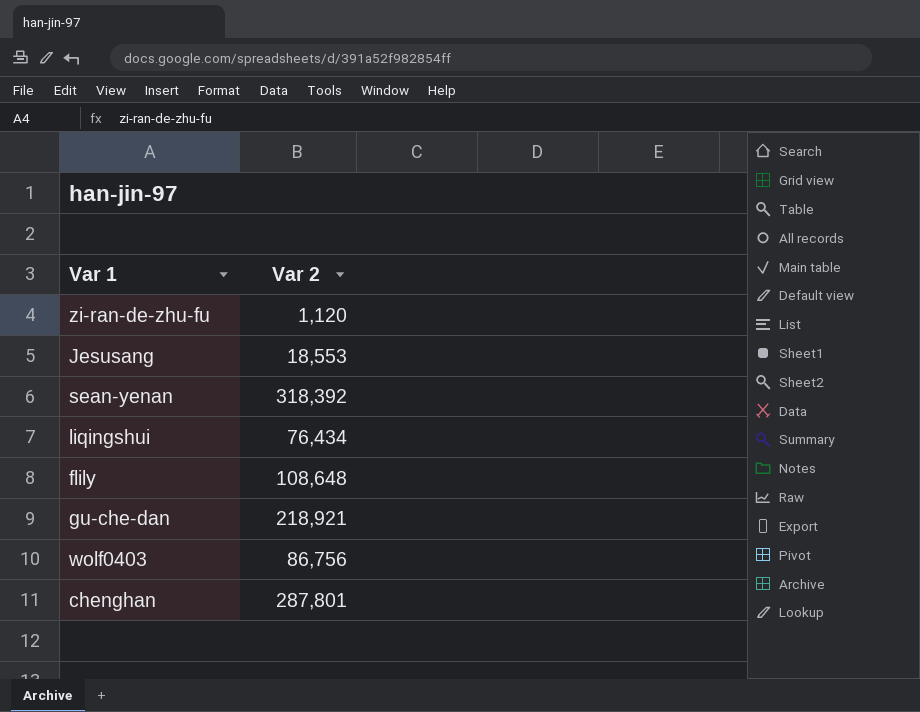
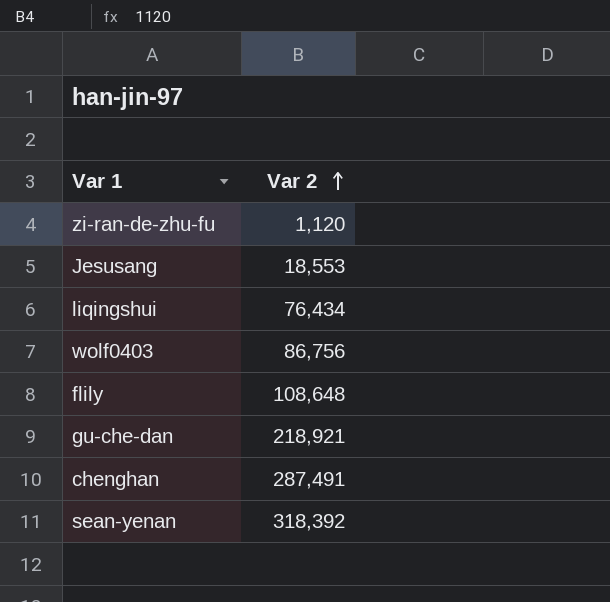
row order: none -> Var 2 ascending
chenghan | Var 2: 287,801 -> 287,491

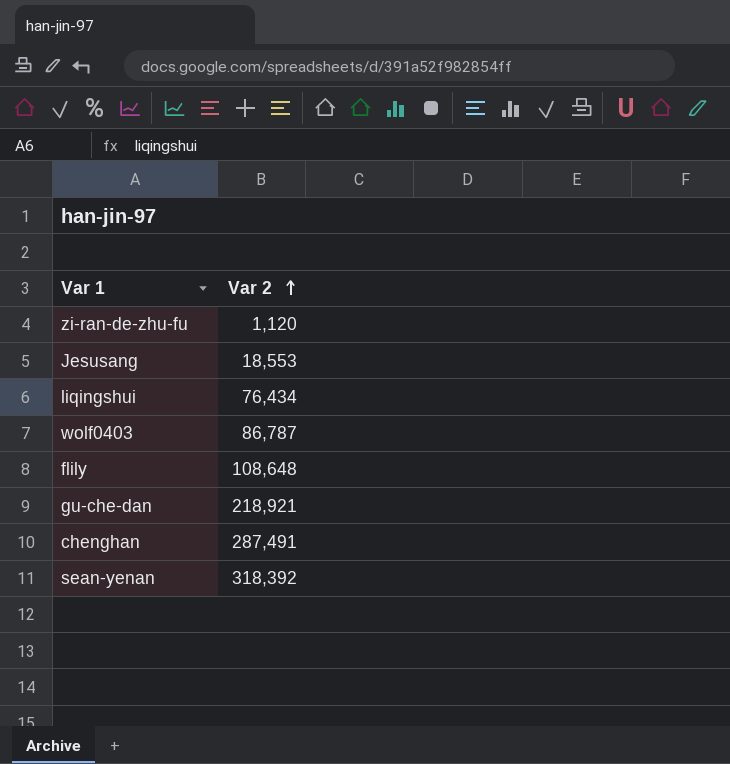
wolf0403 | Var 2: 86,756 -> 86,787

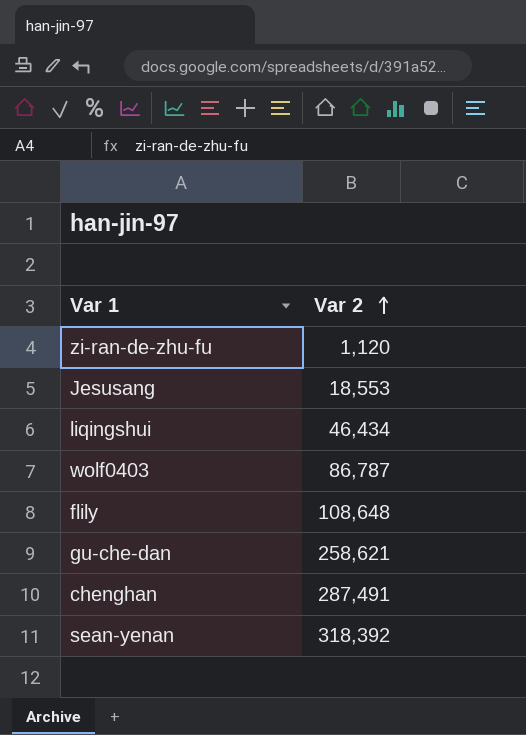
liqingshui | Var 2: 76,434 -> 46,434
gu-che-dan | Var 2: 218,921 -> 258,621

